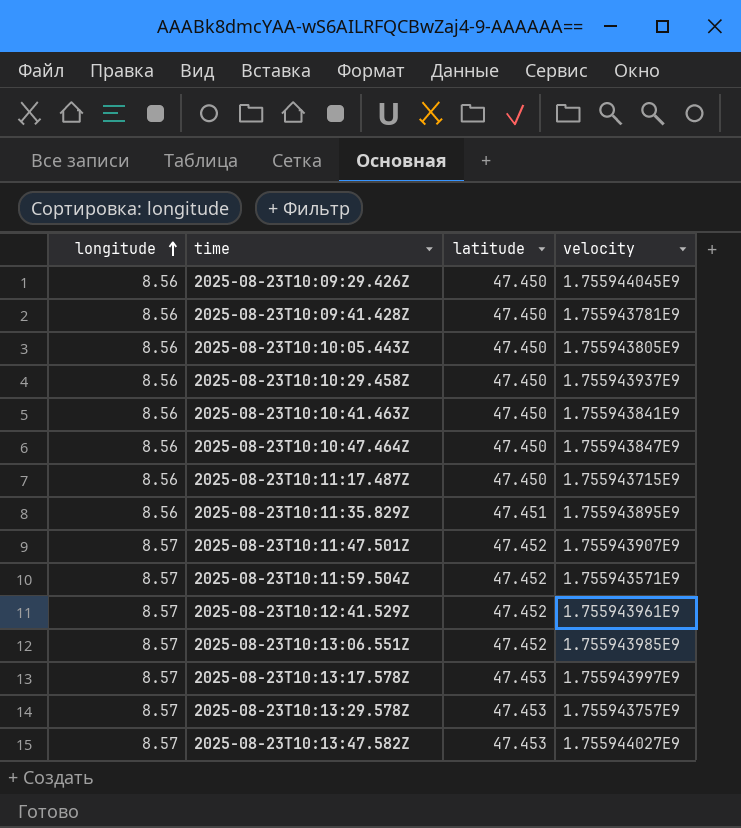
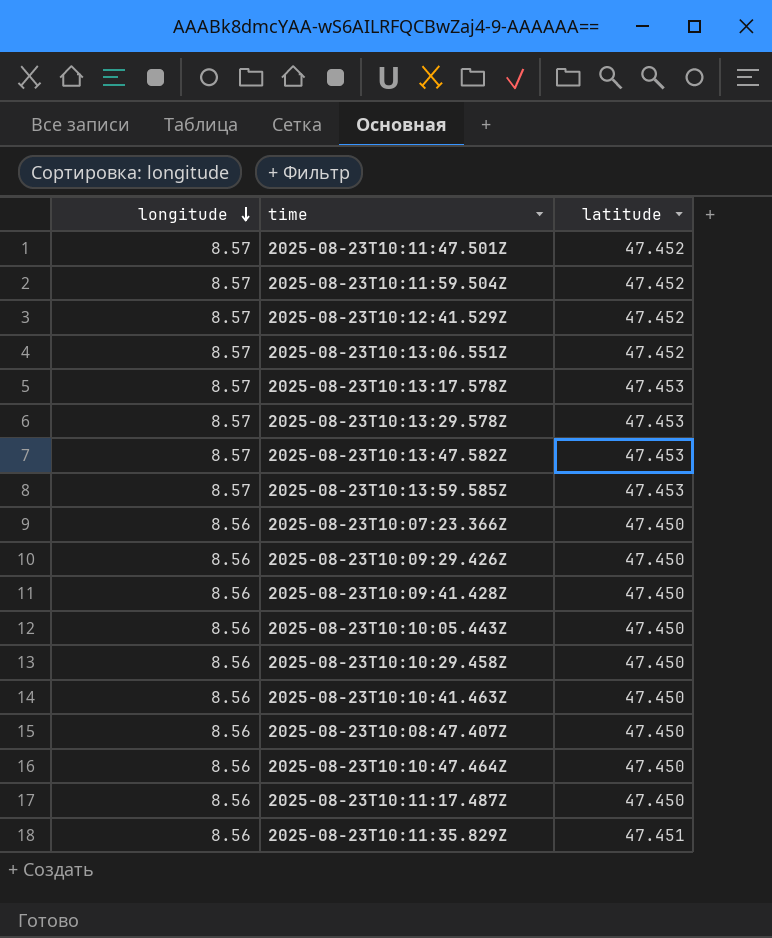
row order: longitude ascending -> longitude descending
column velocity | position: 4 -> none
row 2025-08-23T10:13:59.585Z: none -> 8.57 | 47.453
row 2025-08-23T10:07:23.366Z: none -> 8.56 | 47.450
row 2025-08-23T10:08:47.407Z: none -> 8.56 | 47.450

